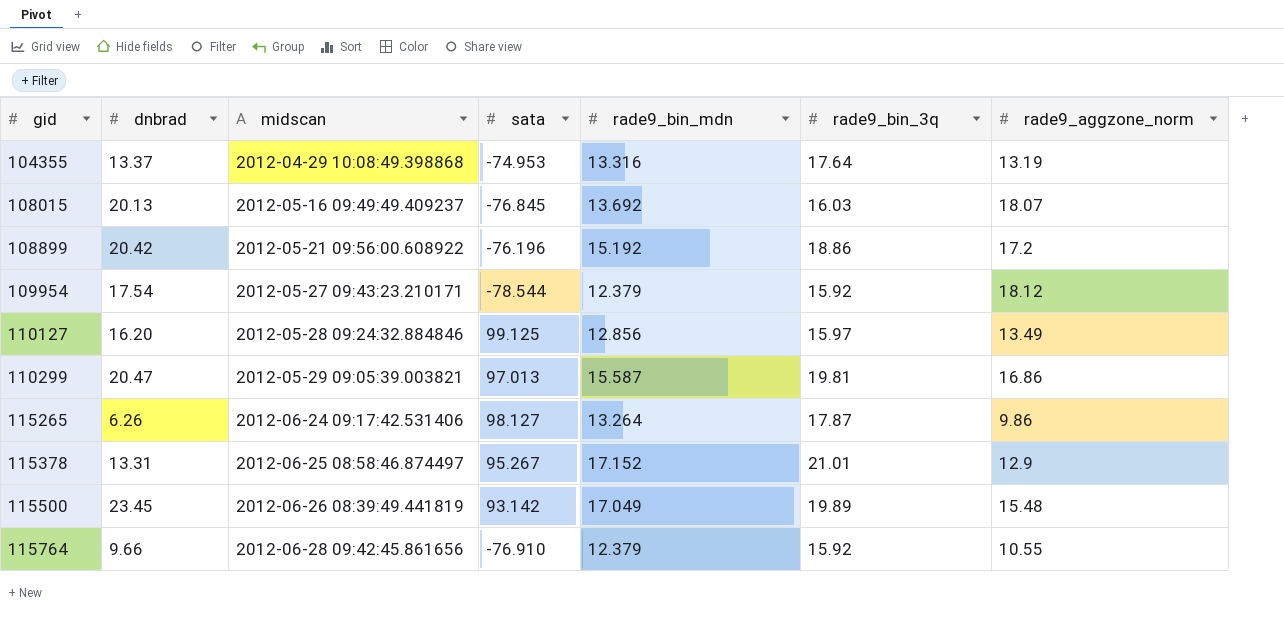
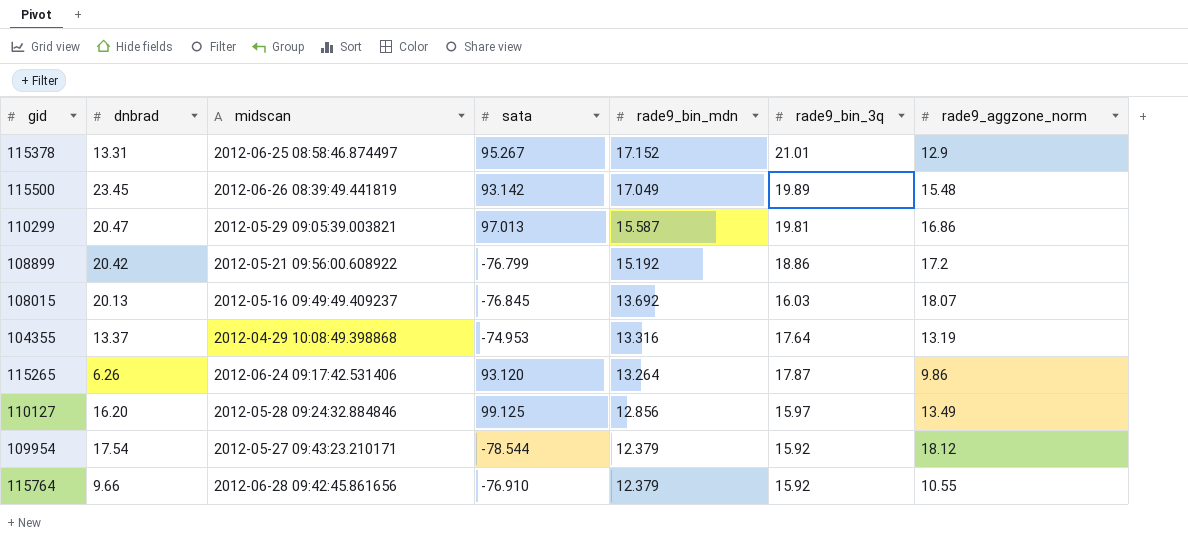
row order: gid ascending -> rade9_bin_mdn descending
108899 | sata: -76.196 -> -76.799
115265 | sata: 98.127 -> 93.120

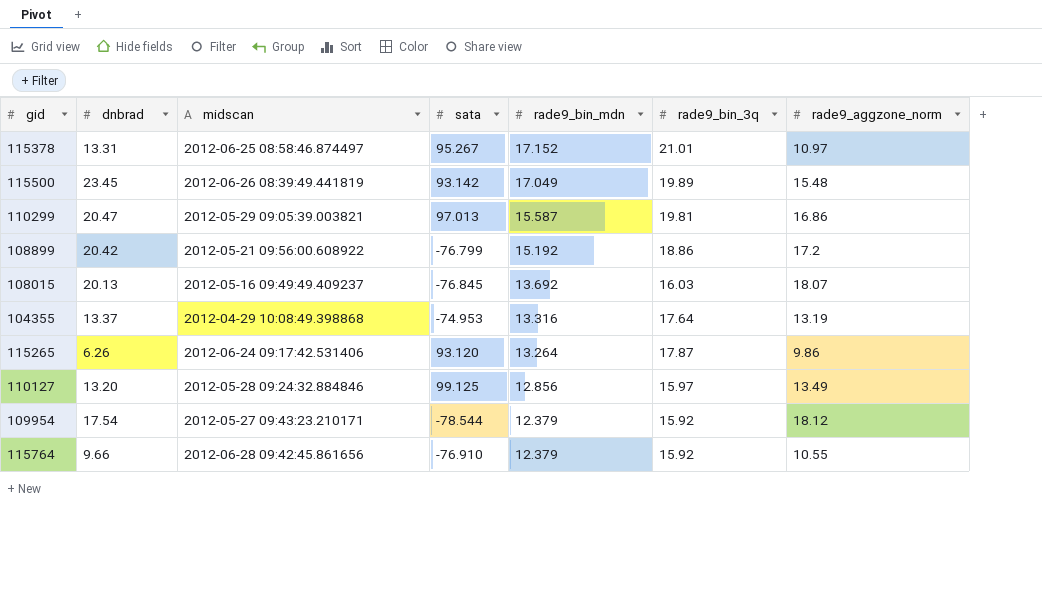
115378 | rade9_aggzone_norm: 12.9 -> 10.97
110127 | dnbrad: 16.20 -> 13.20

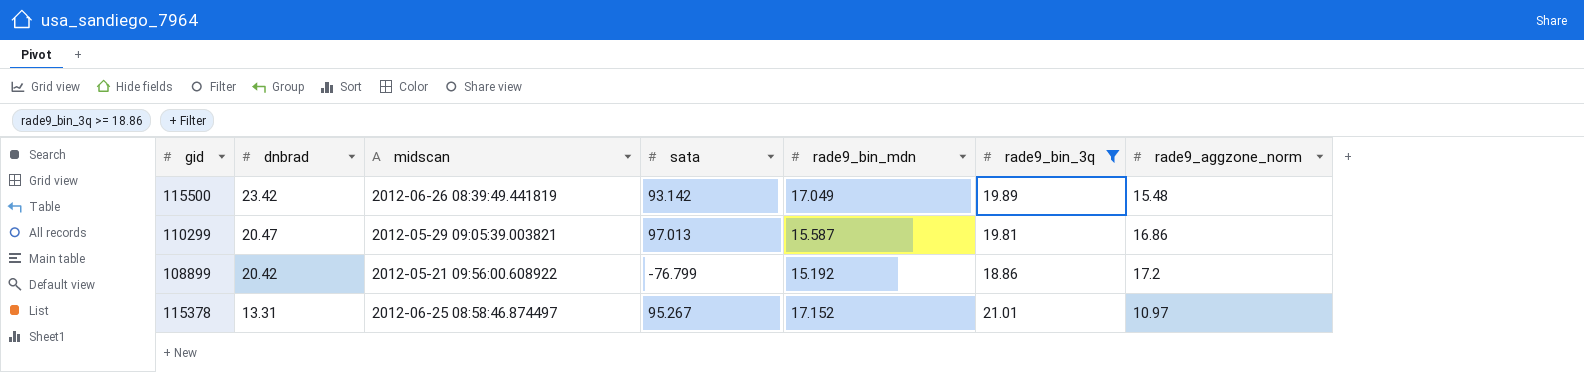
filter: none -> rade9_bin_3q >= 18.86
row order: rade9_bin_mdn descending -> dnbrad descending
115500 | dnbrad: 23.45 -> 23.42

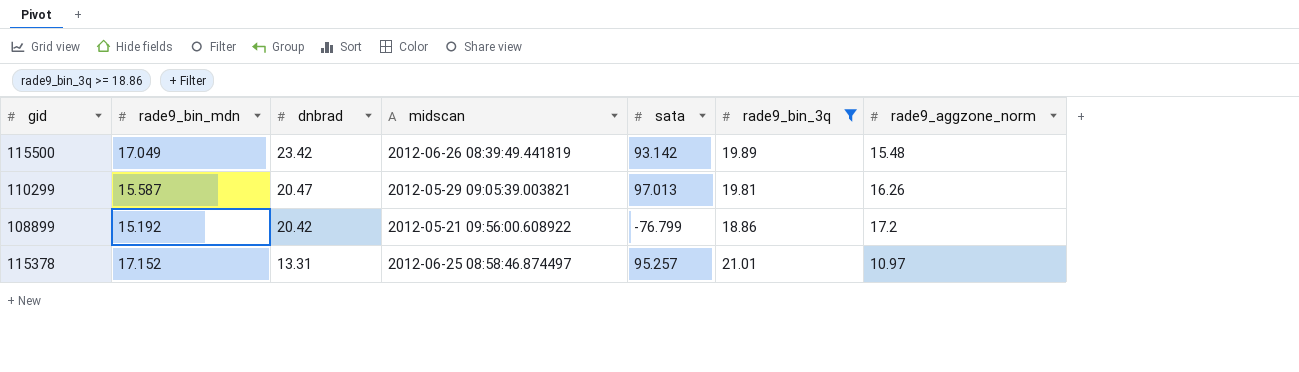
column rade9_bin_mdn | position: 5 -> 2
110299 | rade9_aggzone_norm: 16.86 -> 16.26
115378 | sata: 95.267 -> 95.257

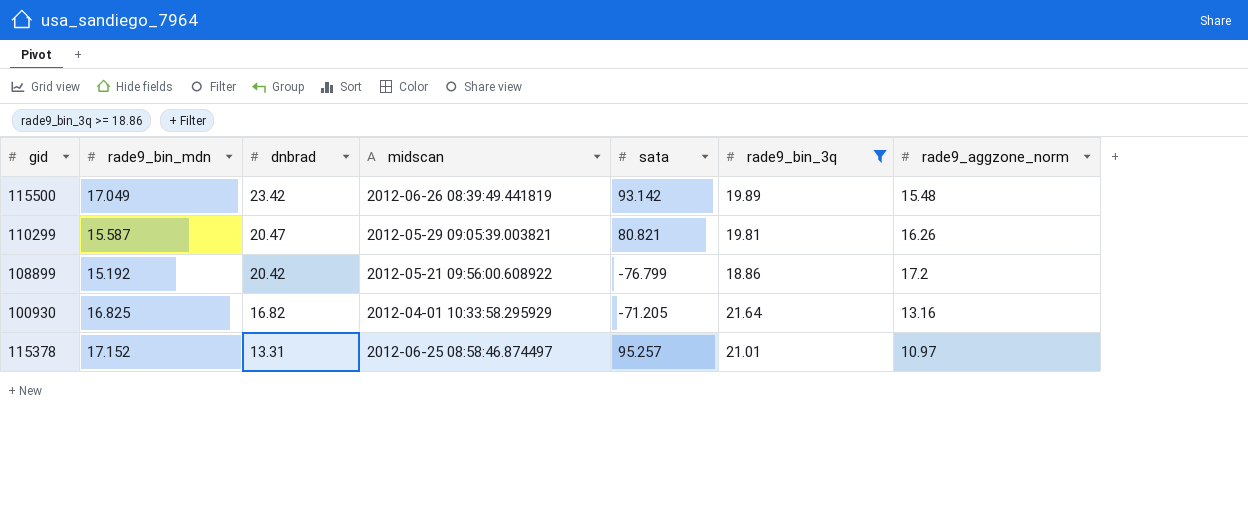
110299 | sata: 97.013 -> 80.821
row 100930: none -> 16.825 | 16.82 | 2012-04-01 10:33:58.295929 | -71.205 | 21.64 | 13.16

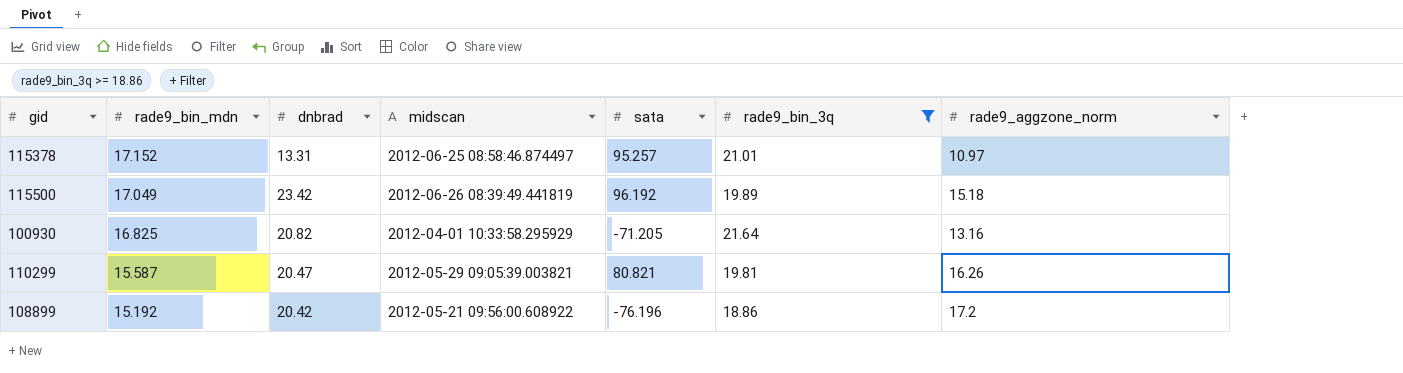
row order: dnbrad descending -> rade9_bin_mdn descending
115500 | sata: 93.142 -> 96.192
115500 | rade9_aggzone_norm: 15.48 -> 15.18
100930 | dnbrad: 16.82 -> 20.82
108899 | sata: -76.799 -> -76.196

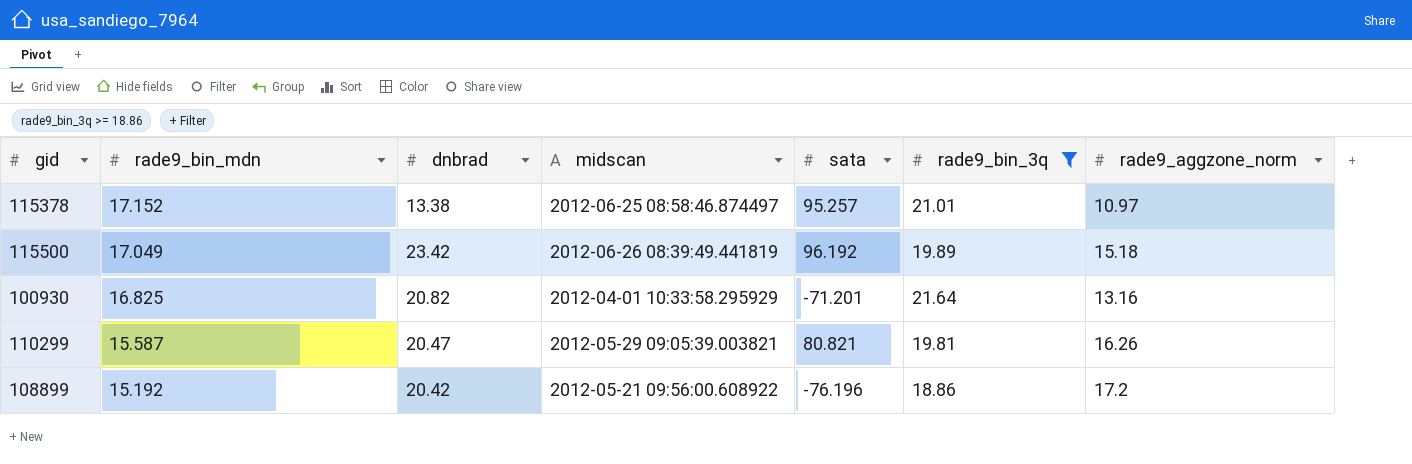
115378 | dnbrad: 13.31 -> 13.38
100930 | sata: -71.205 -> -71.201

